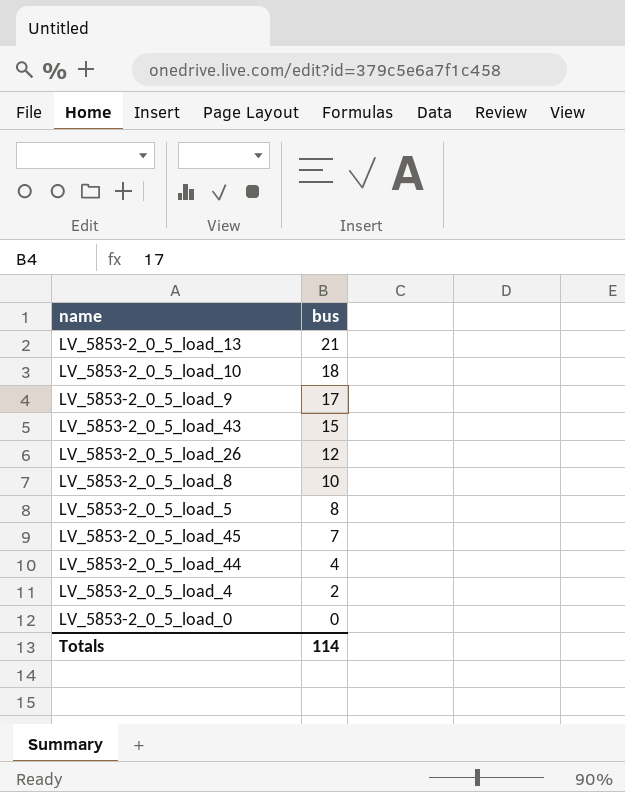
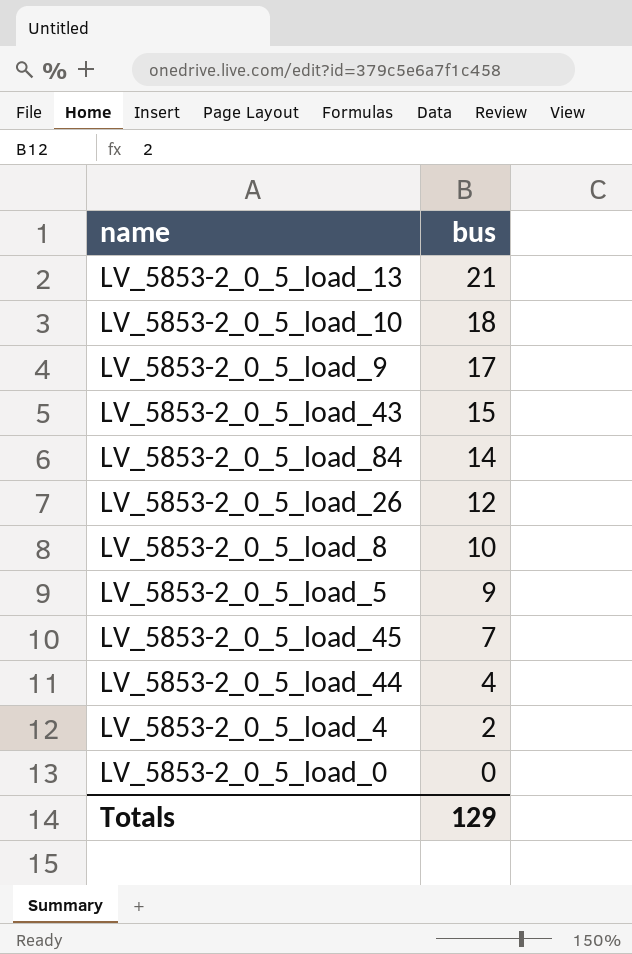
row LV_5853-2_0_5_load_84: none -> 14
LV_5853-2_0_5_load_5 | bus: 8 -> 9
Totals | bus: 114 -> 129

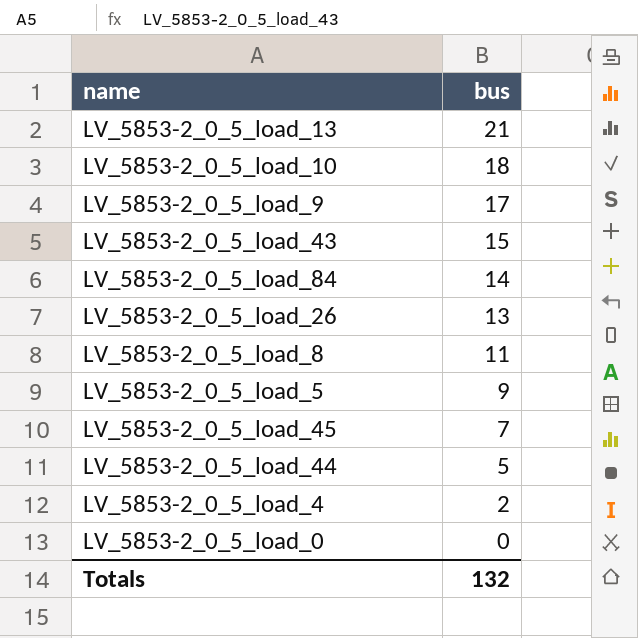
LV_5853-2_0_5_load_26 | bus: 12 -> 13
LV_5853-2_0_5_load_8 | bus: 10 -> 11
LV_5853-2_0_5_load_44 | bus: 4 -> 5
Totals | bus: 129 -> 132

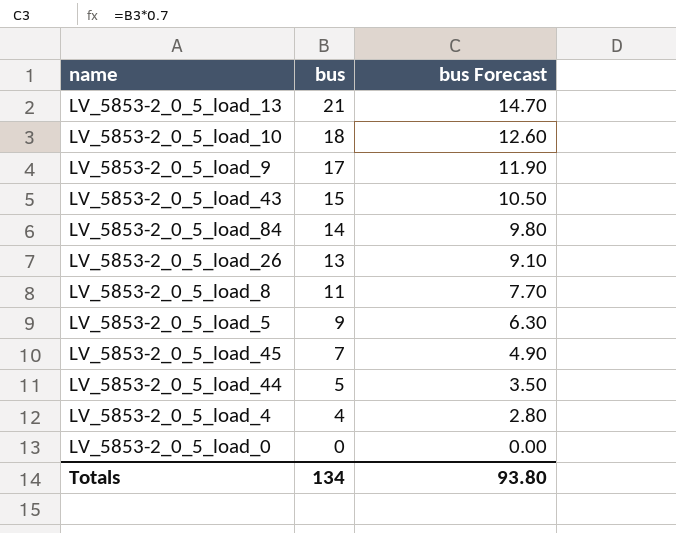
column bus Forecast | formula: none -> [bus] * 0.7
LV_5853-2_0_5_load_4 | bus: 2 -> 4
Totals | bus: 132 -> 134

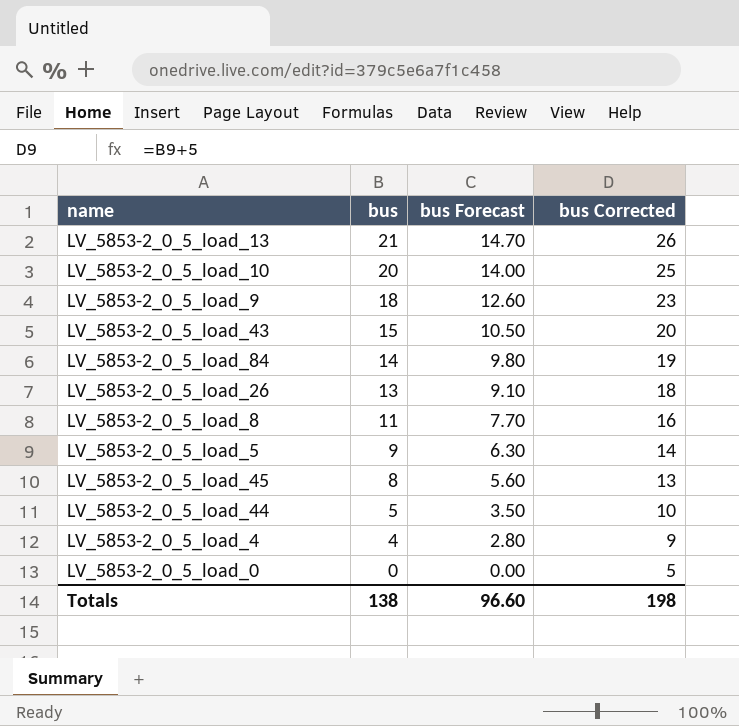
column bus Corrected | formula: none -> [bus] + 5
LV_5853-2_0_5_load_10 | bus: 18 -> 20
LV_5853-2_0_5_load_10 | bus Forecast: 12.60 -> 14.00
LV_5853-2_0_5_load_9 | bus: 17 -> 18
LV_5853-2_0_5_load_9 | bus Forecast: 11.90 -> 12.60
LV_5853-2_0_5_load_45 | bus: 7 -> 8
LV_5853-2_0_5_load_45 | bus Forecast: 4.90 -> 5.60
Totals | bus: 134 -> 138
Totals | bus Forecast: 93.80 -> 96.60

